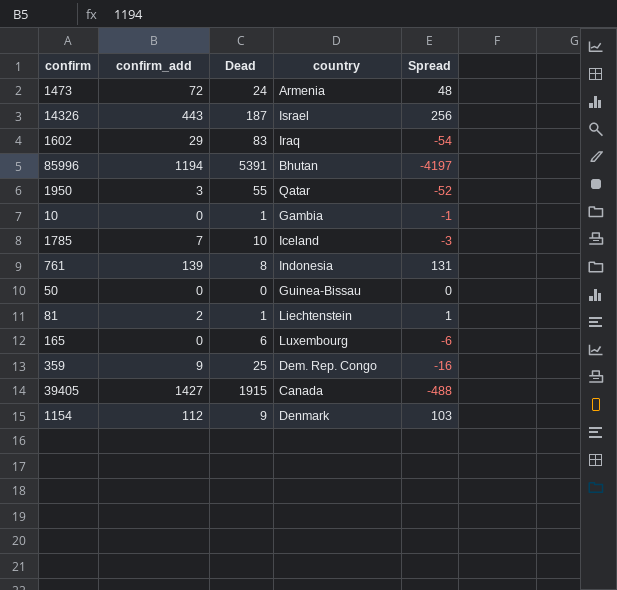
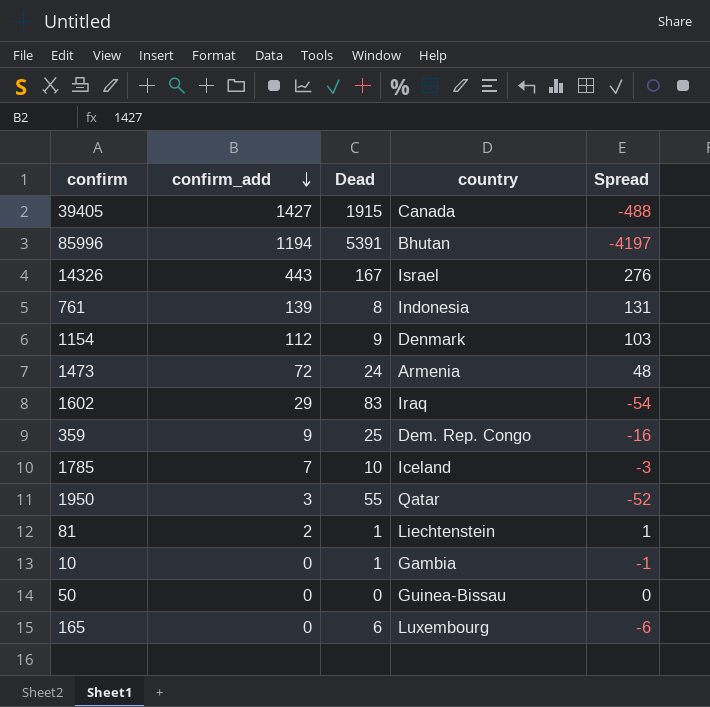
row order: none -> confirm_add descending
14326 | Dead: 187 -> 167
14326 | Spread: 256 -> 276

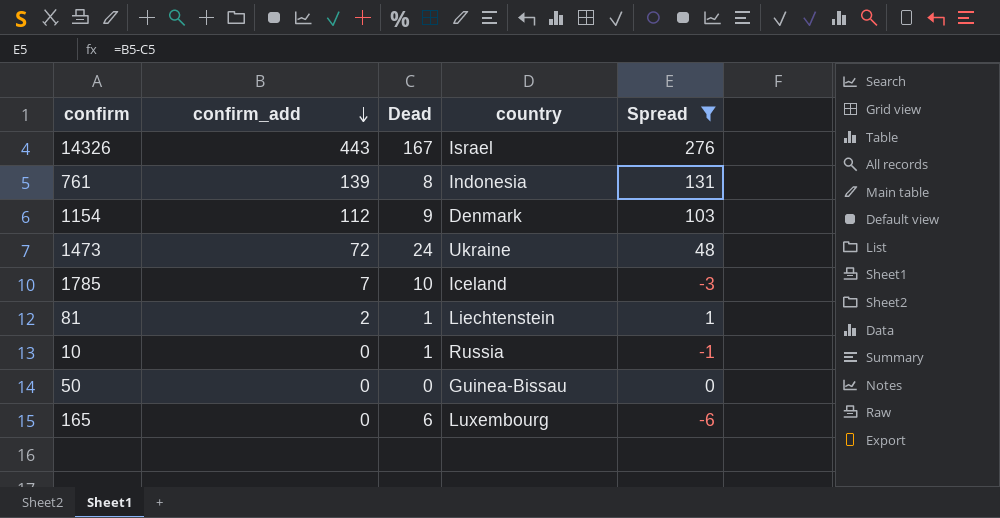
filter: none -> Spread >= -6
1473 | country: Armenia -> Ukraine
10 | country: Gambia -> Russia

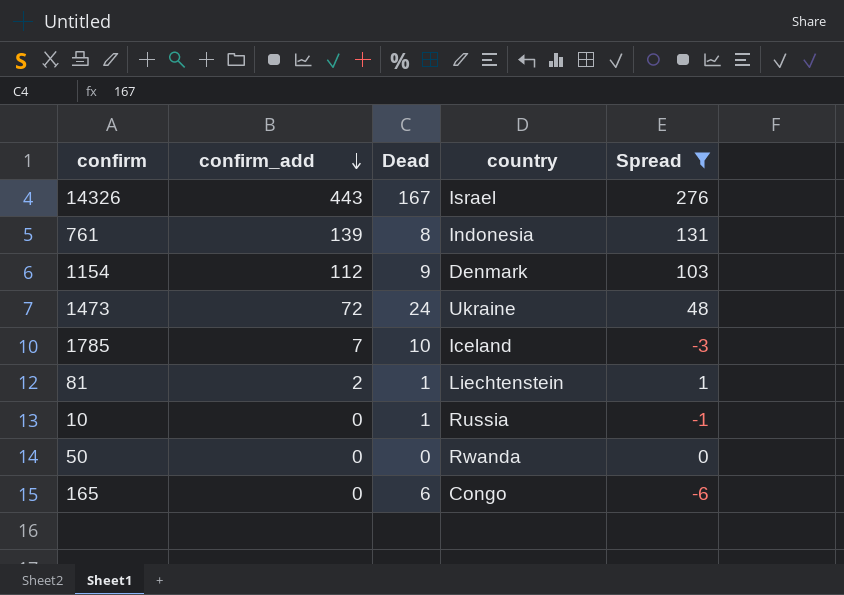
50 | country: Guinea-Bissau -> Rwanda
165 | country: Luxembourg -> Congo

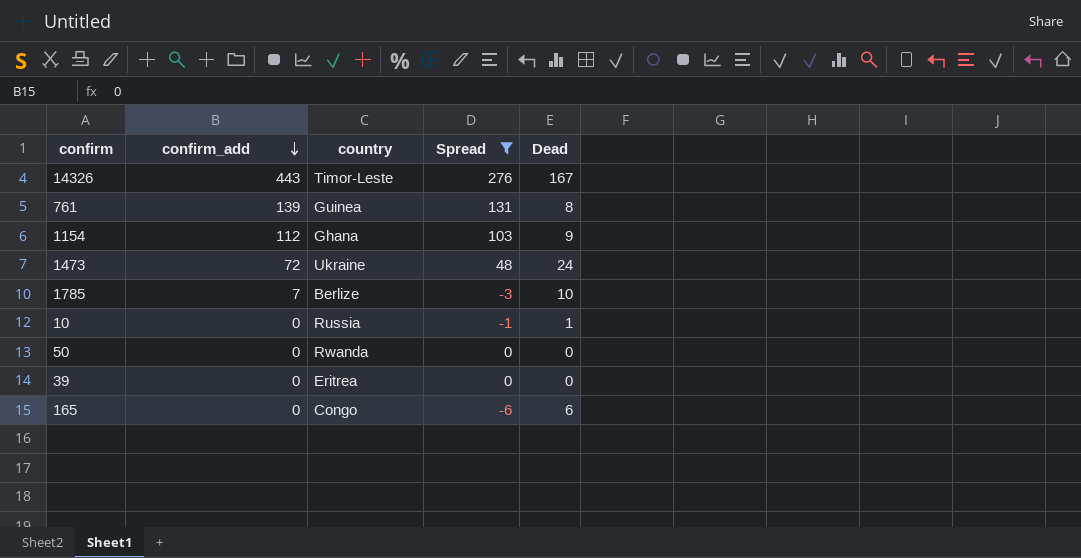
column Dead | position: 3 -> 5
row 81: 2 | 1 | Liechtenstein | 1 -> none
14326 | country: Israel -> Timor-Leste
761 | country: Indonesia -> Guinea
1154 | country: Denmark -> Ghana
1785 | country: Iceland -> Berlize
row 39: none -> 0 | Eritrea | 0 | 0

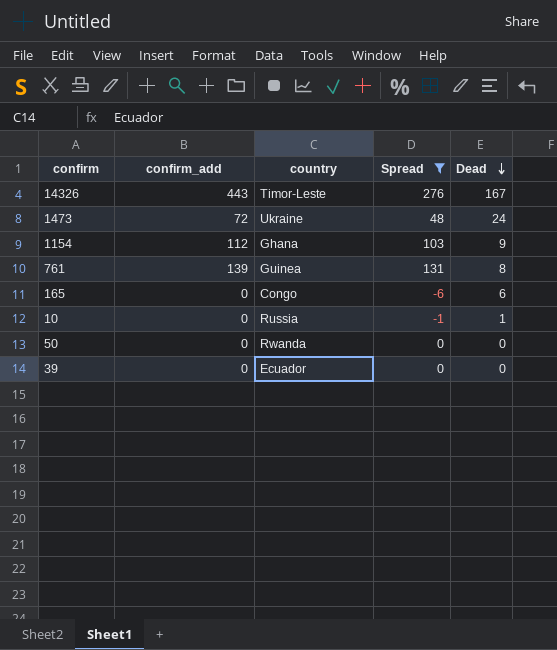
row order: confirm_add descending -> Dead descending
row 1785: 7 | Berlize | -3 | 10 -> none
39 | country: Eritrea -> Ecuador

